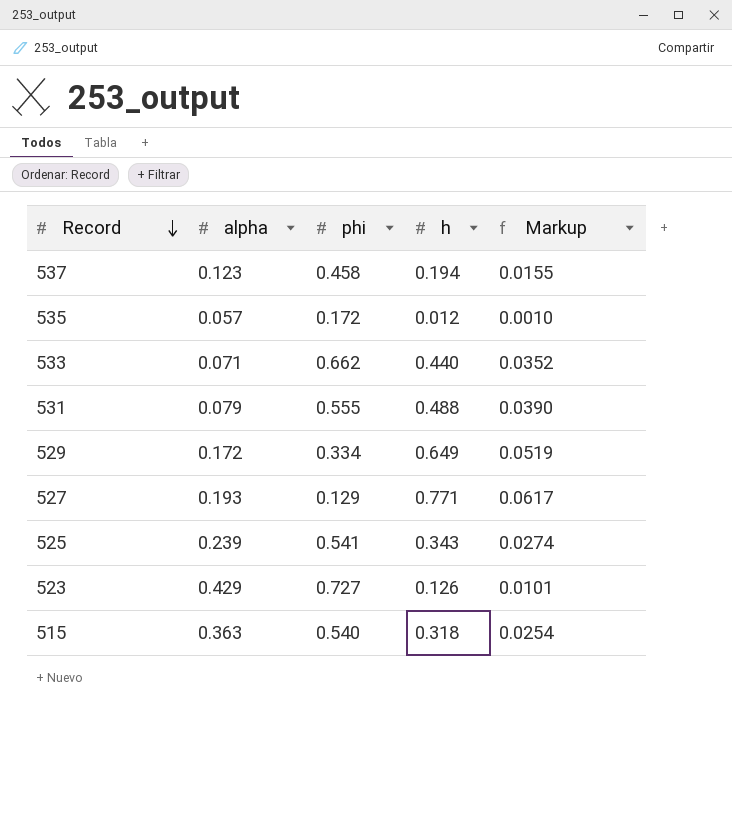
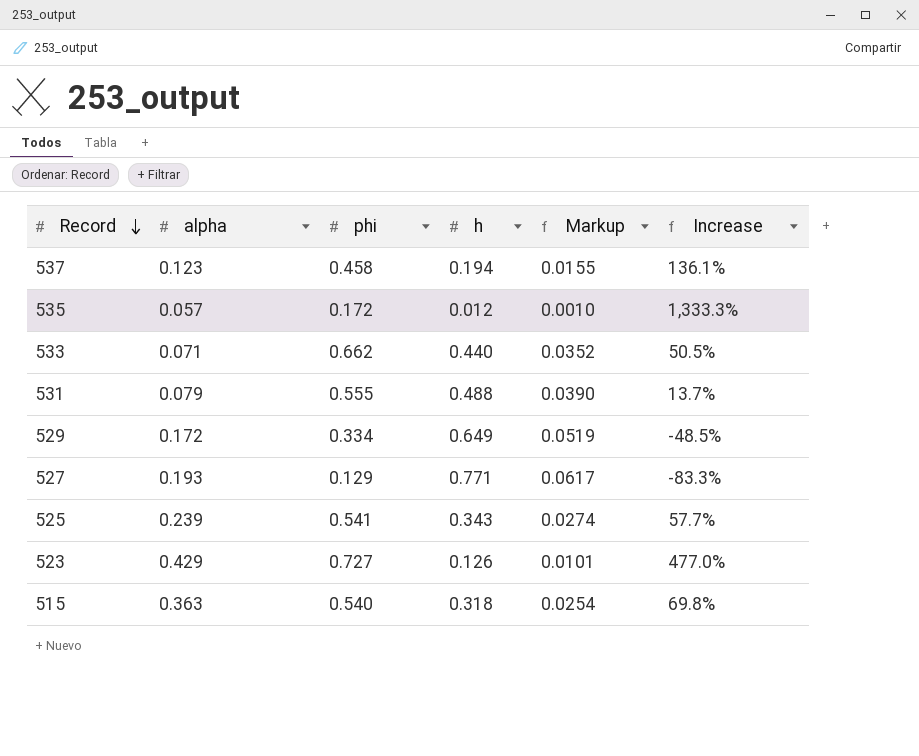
column Increase | formula: none -> ([phi] - [h]) / [h]

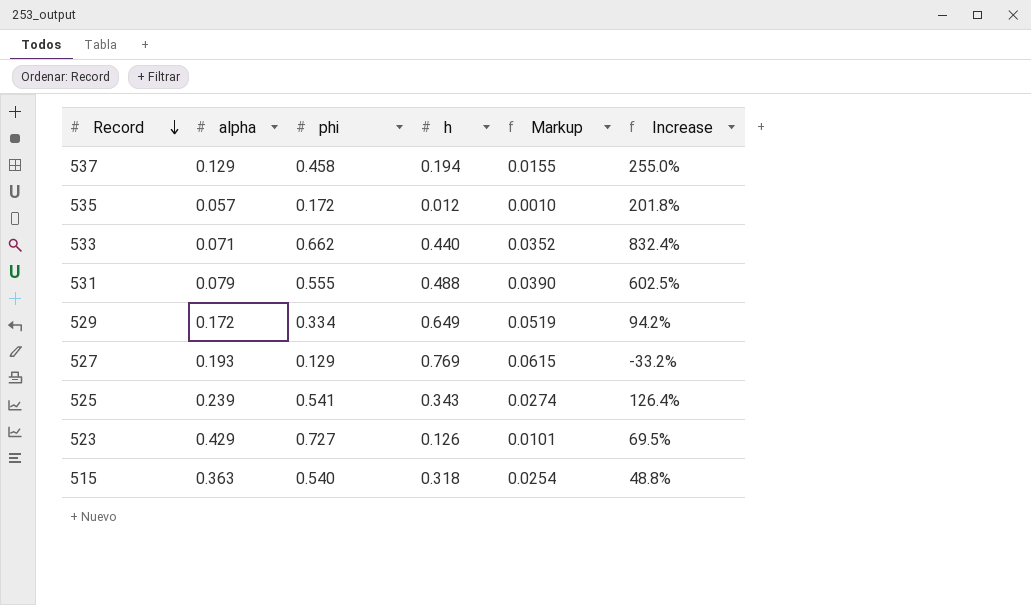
column Increase | formula: ([phi] - [h]) / [h] -> ([phi] - [alpha]) / [alpha]
537 | alpha: 0.123 -> 0.129
527 | h: 0.771 -> 0.769
527 | Markup: 0.0617 -> 0.0615

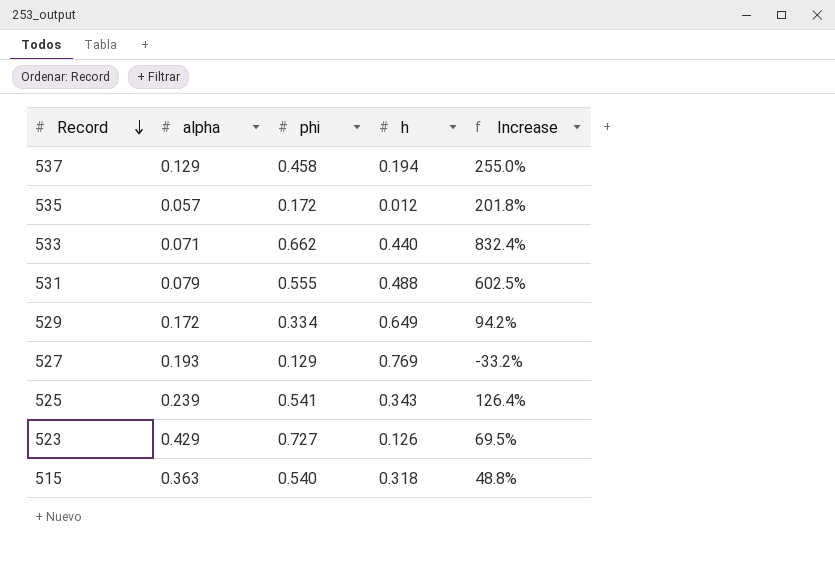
column Markup | formula: [h] * 0.08 -> none

